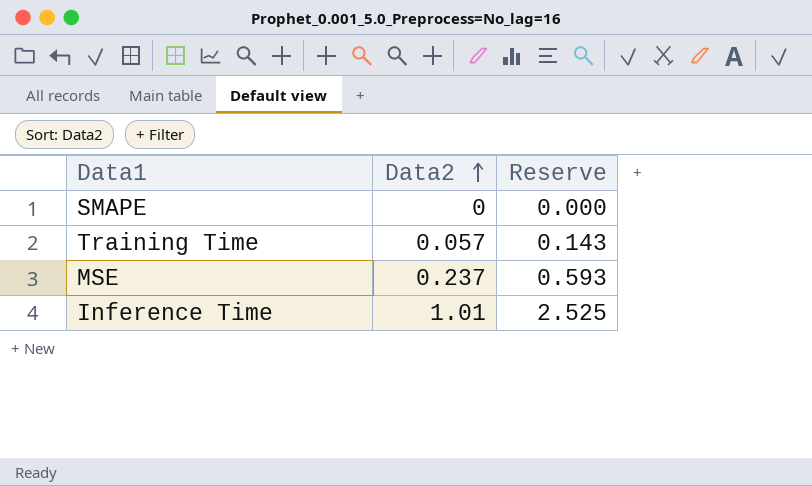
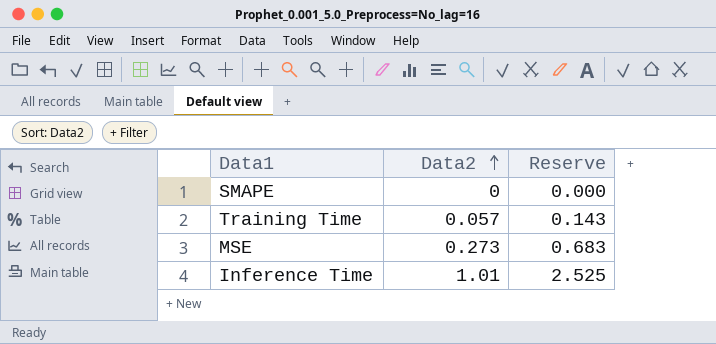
MSE | Data2: 0.237 -> 0.273
MSE | Reserve: 0.593 -> 0.683

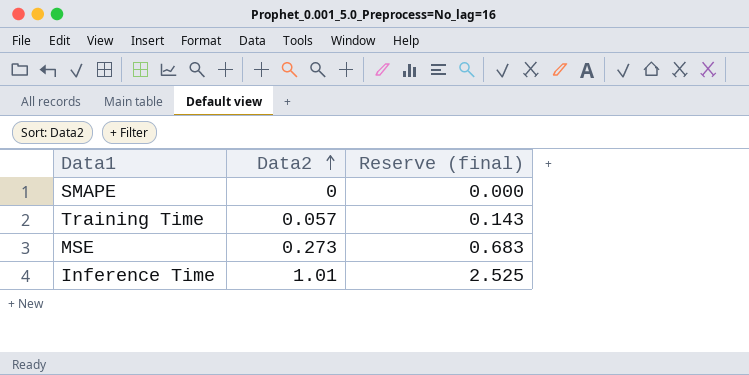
column name: Reserve -> Reserve (final)

